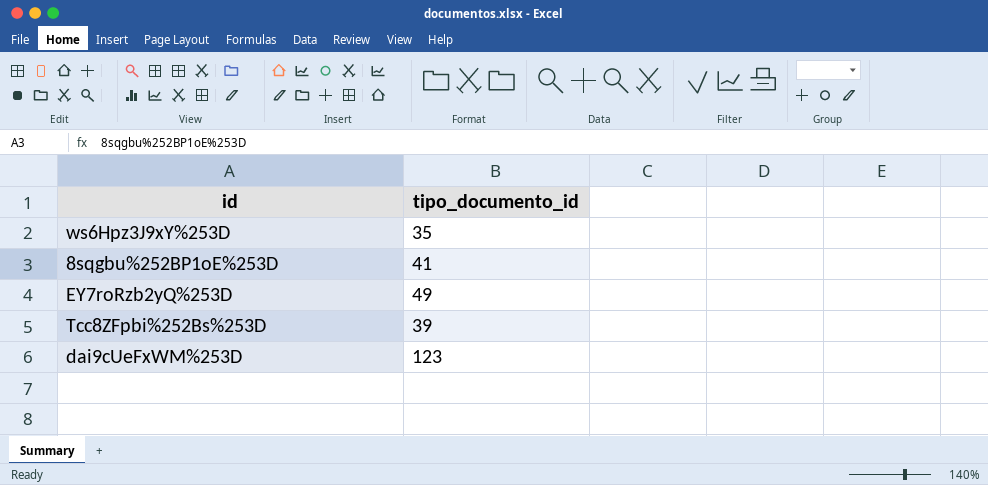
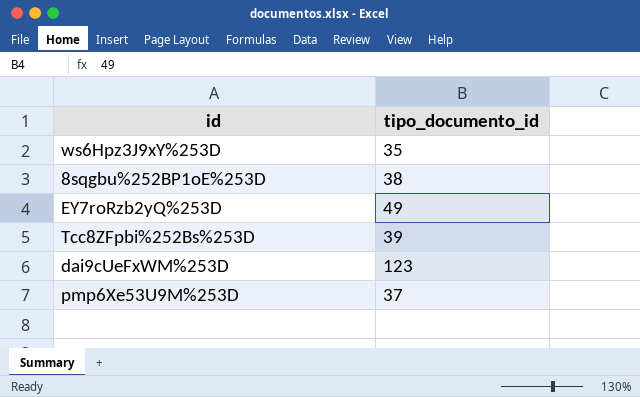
8sqgbu%252BP1oE%253D | tipo_documento_id: 41 -> 38
row pmp6Xe53U9M%253D: none -> 37

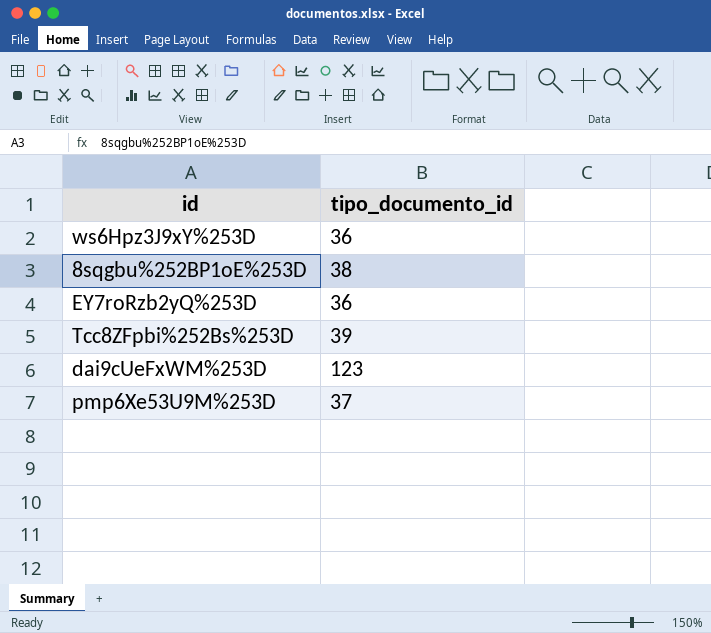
ws6Hpz3J9xY%253D | tipo_documento_id: 35 -> 36
EY7roRzb2yQ%253D | tipo_documento_id: 49 -> 36

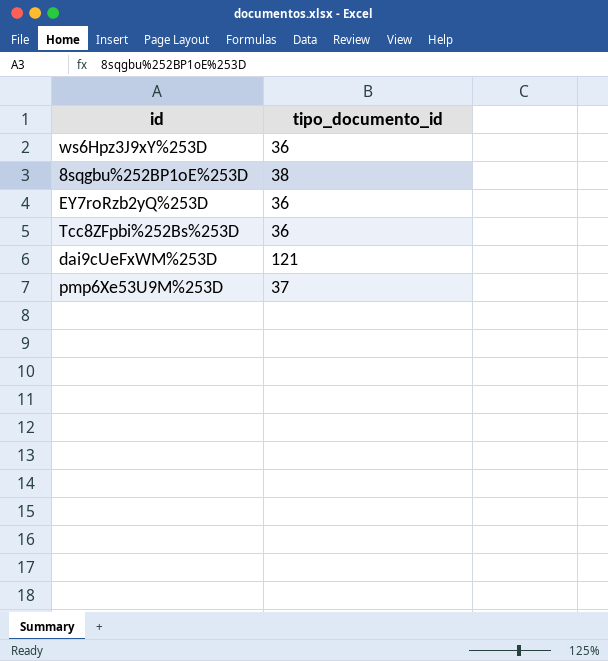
Tcc8ZFpbi%252Bs%253D | tipo_documento_id: 39 -> 36
dai9cUeFxWM%253D | tipo_documento_id: 123 -> 121

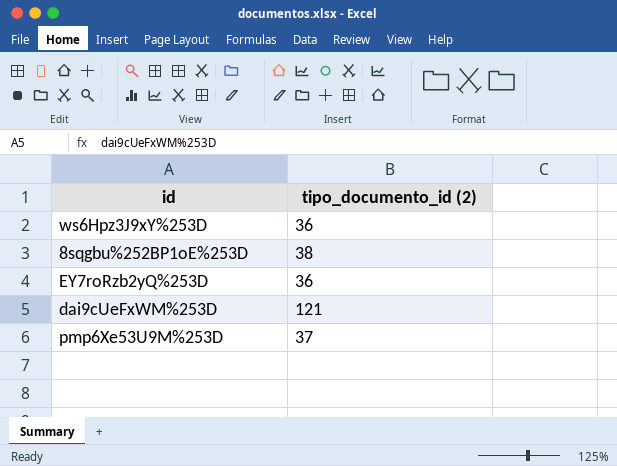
column name: tipo_documento_id -> tipo_documento_id (2)
row Tcc8ZFpbi%252Bs%253D: 36 -> none

